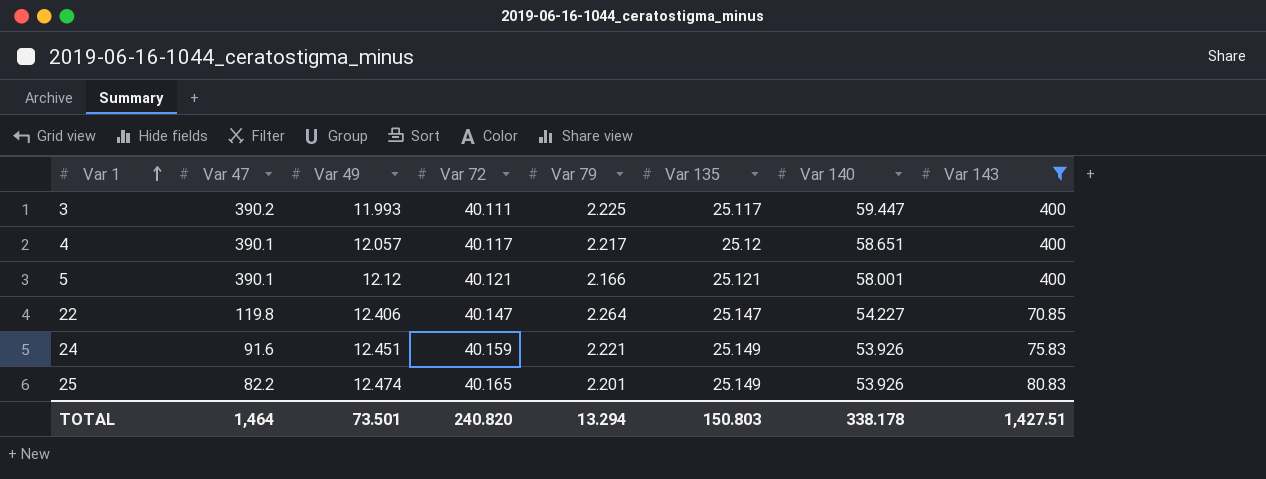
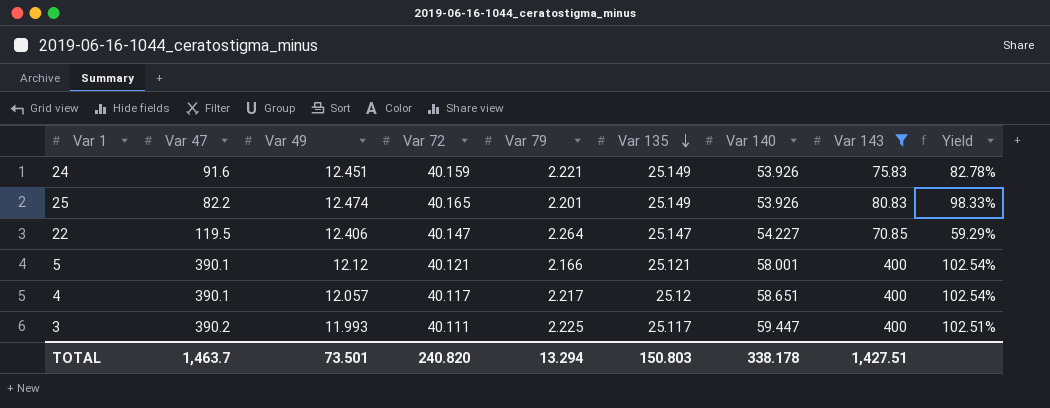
row order: Var 1 ascending -> Var 135 descending
column Yield | formula: none -> [Var 143] / [Var 47]
22 | Var 47: 119.8 -> 119.5
TOTAL | Var 47: 1,464 -> 1,463.7

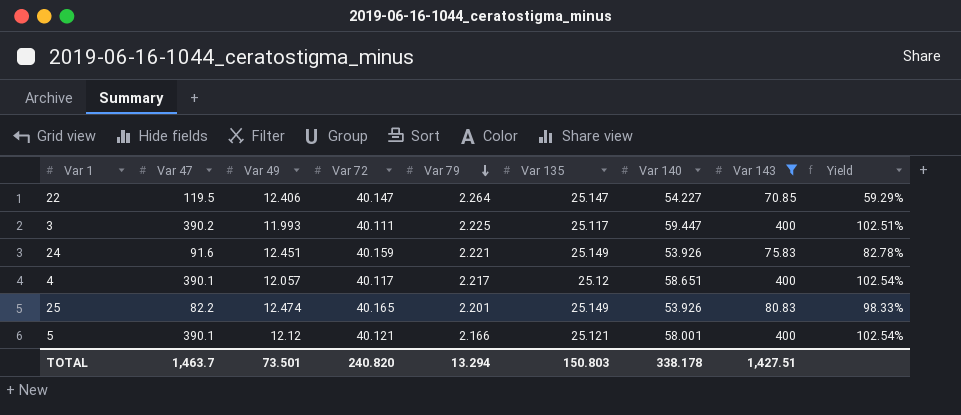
row order: Var 135 descending -> Var 79 descending

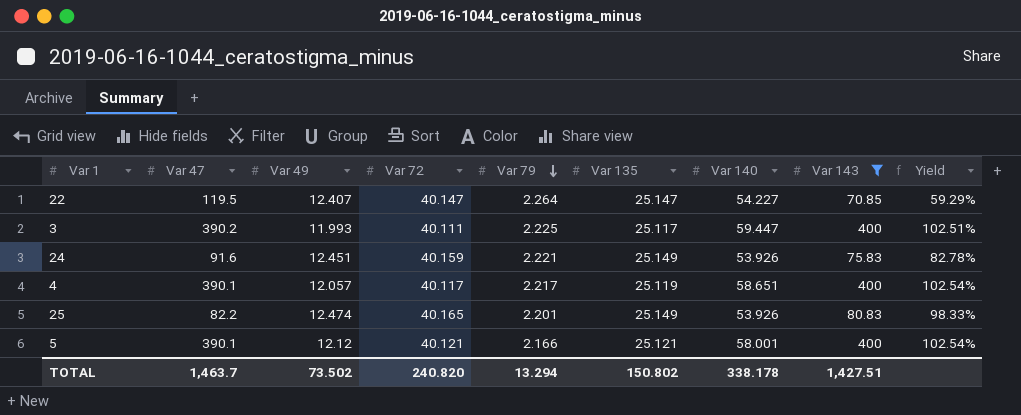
22 | Var 49: 12.406 -> 12.407
4 | Var 135: 25.12 -> 25.119
TOTAL | Var 49: 73.501 -> 73.502
TOTAL | Var 135: 150.803 -> 150.802

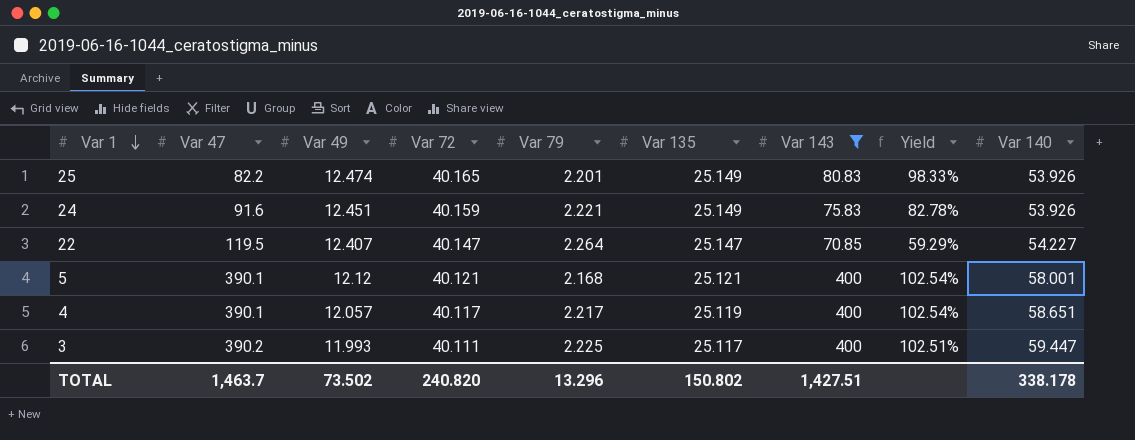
row order: Var 79 descending -> Var 1 descending
column Var 140 | position: 7 -> 9
5 | Var 79: 2.166 -> 2.168
TOTAL | Var 79: 13.294 -> 13.296

